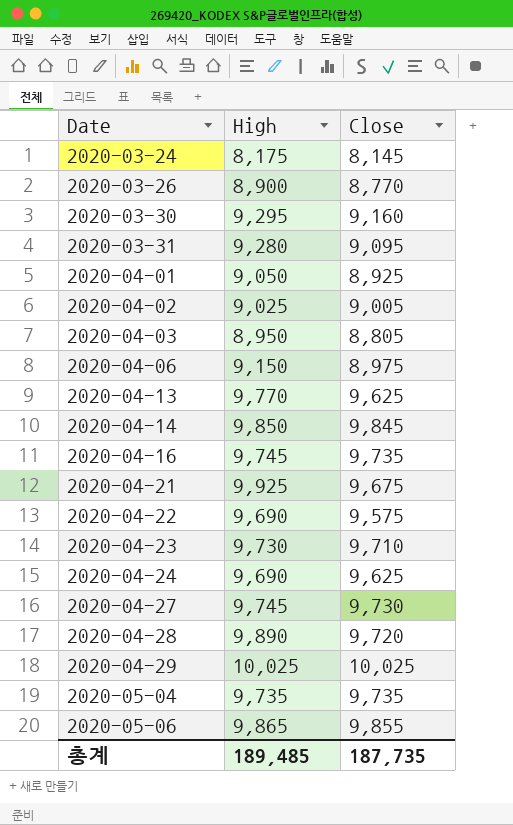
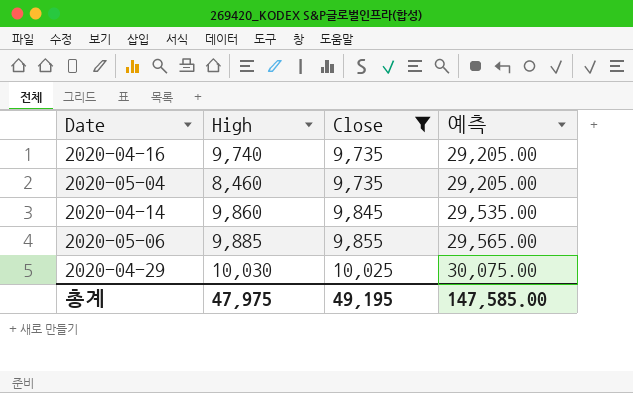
filter: none -> Close >= 9,735
row order: Date ascending -> Close ascending
column 예측 | formula: none -> [Close] * 3
2020-04-16 | High: 9,745 -> 9,740
2020-05-04 | High: 9,735 -> 8,460
2020-04-14 | High: 9,850 -> 9,860
2020-05-06 | High: 9,865 -> 9,885
2020-04-29 | High: 10,025 -> 10,030
총계 | High: 189,485 -> 47,975
총계 | Close: 187,735 -> 49,195

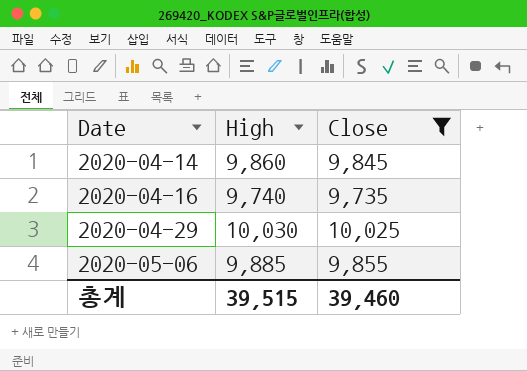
row order: Close ascending -> Date ascending
column 예측 | formula: [Close] * 3 -> none
row 2020-05-04: 8,460 | 9,735 | 29,205.00 -> none
총계 | High: 47,975 -> 39,515
총계 | Close: 49,195 -> 39,460

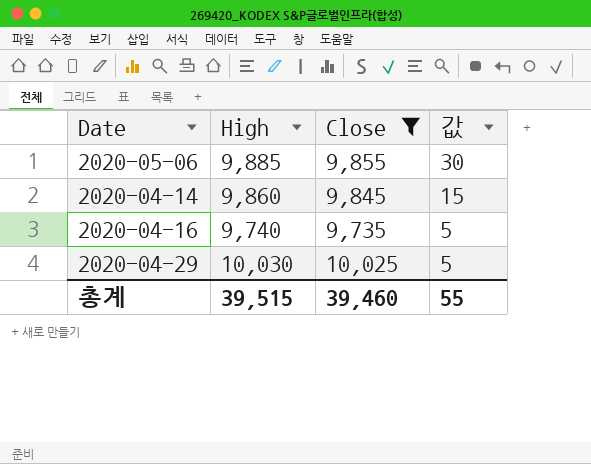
row order: Date ascending -> 값 descending
column 값 | formula: none -> [High] - [Close]

